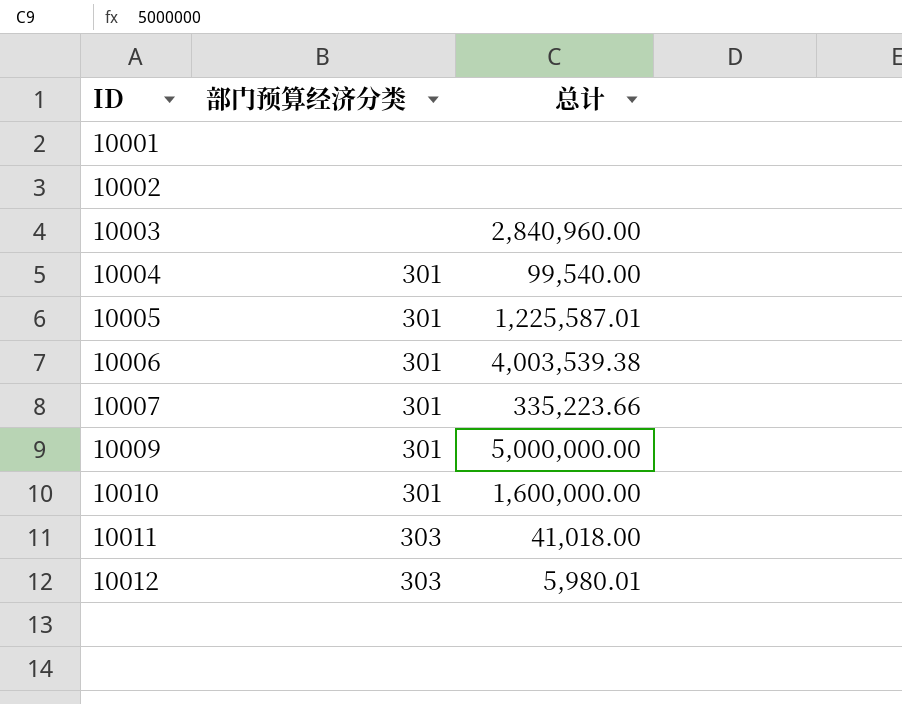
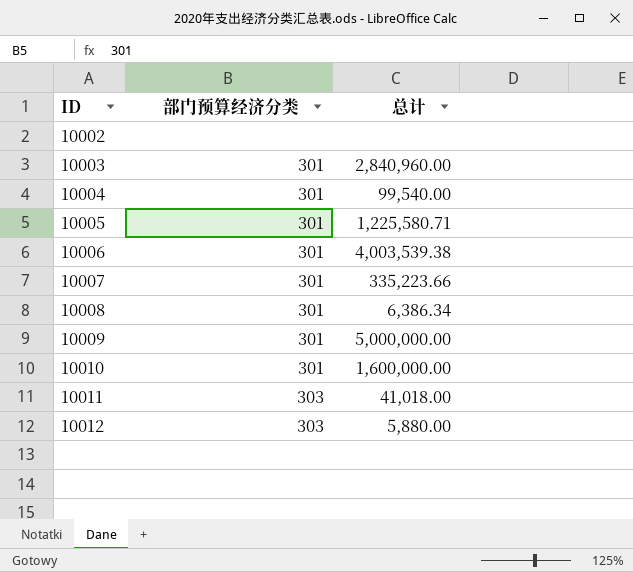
row 10001: none | none -> none
10003 | 部门预算经济分类: none -> 301
10005 | 总计: 1,225,587.01 -> 1,225,580.71
row 10008: none -> 301 | 6,386.34
10012 | 总计: 5,980.01 -> 5,880.00

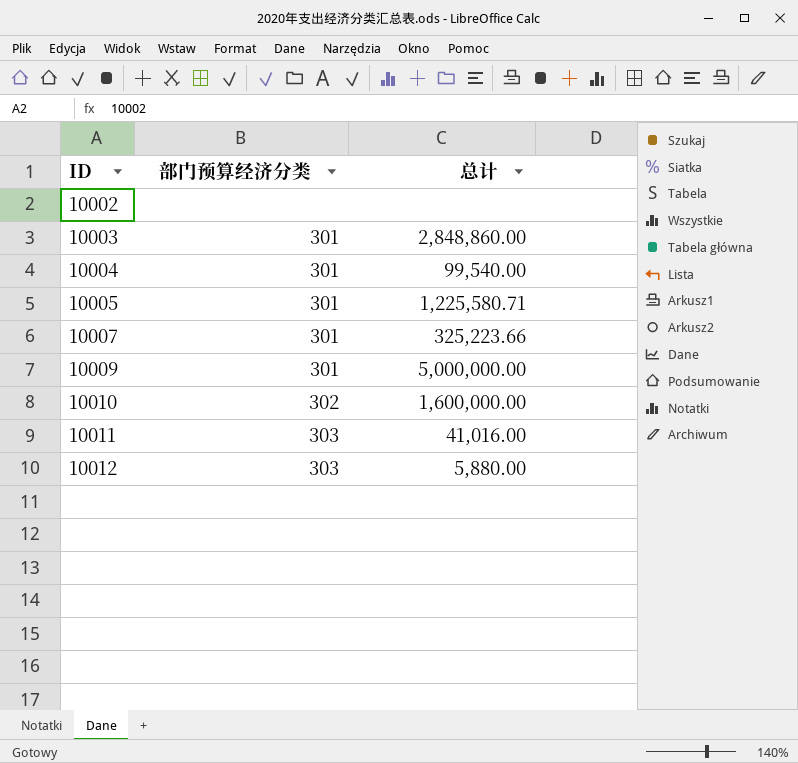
row 10006: 301 | 4,003,539.38 -> none
row 10008: 301 | 6,386.34 -> none
10003 | 总计: 2,840,960.00 -> 2,848,860.00
10007 | 总计: 335,223.66 -> 325,223.66
10010 | 部门预算经济分类: 301 -> 302
10011 | 总计: 41,018.00 -> 41,016.00

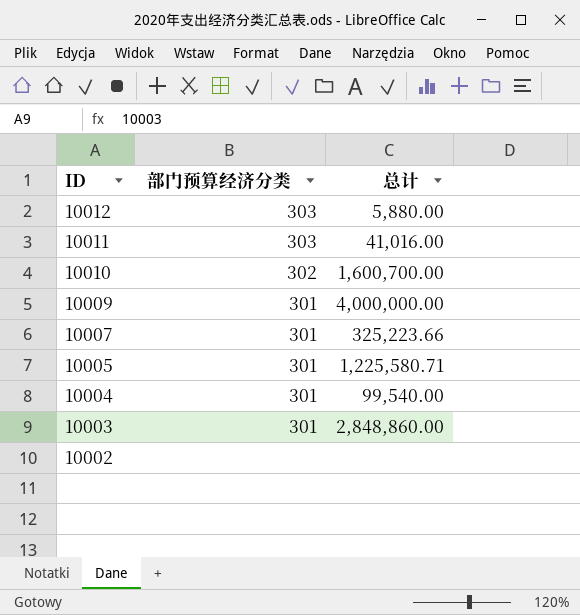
row order: ID ascending -> ID descending
10010 | 总计: 1,600,000.00 -> 1,600,700.00
10009 | 总计: 5,000,000.00 -> 4,000,000.00

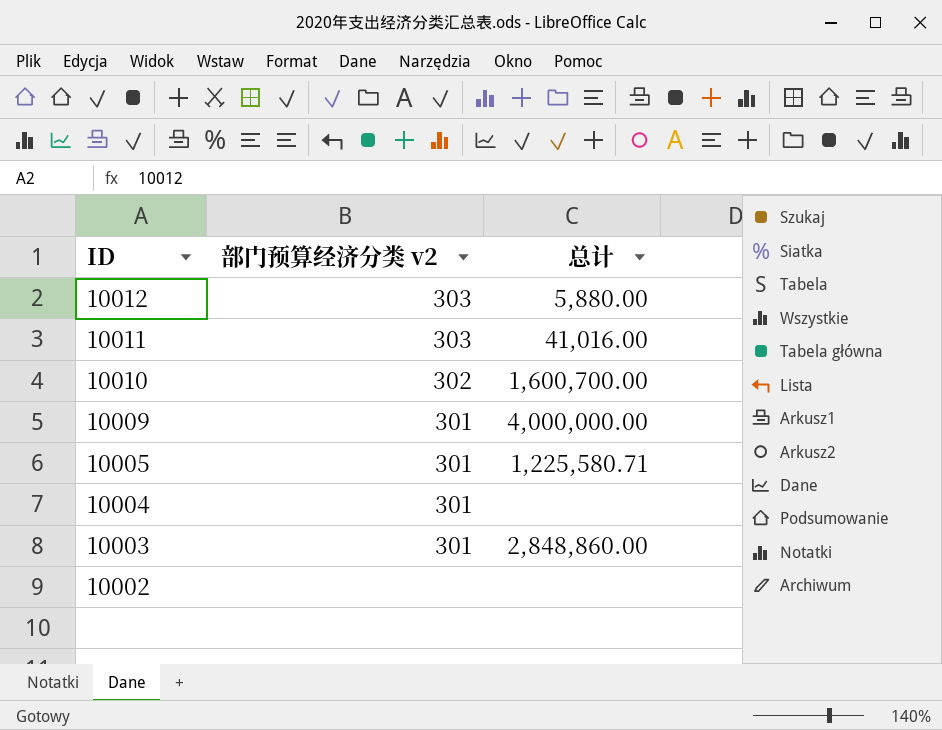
column name: 部门预算经济分类 -> 部门预算经济分类 v2
row 10007: 301 | 325,223.66 -> none
10004 | 总计: 99,540.00 -> none

